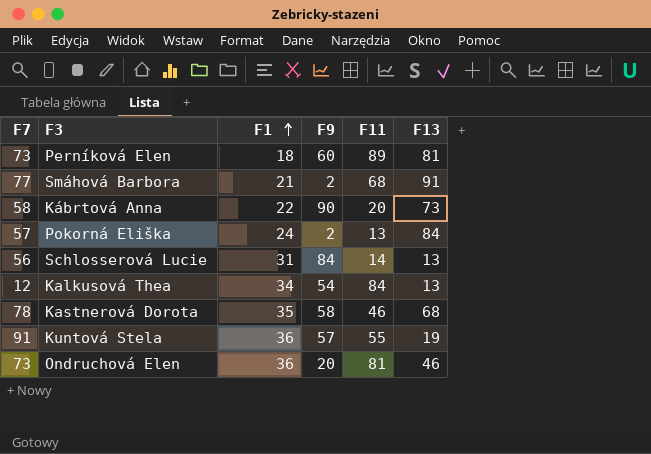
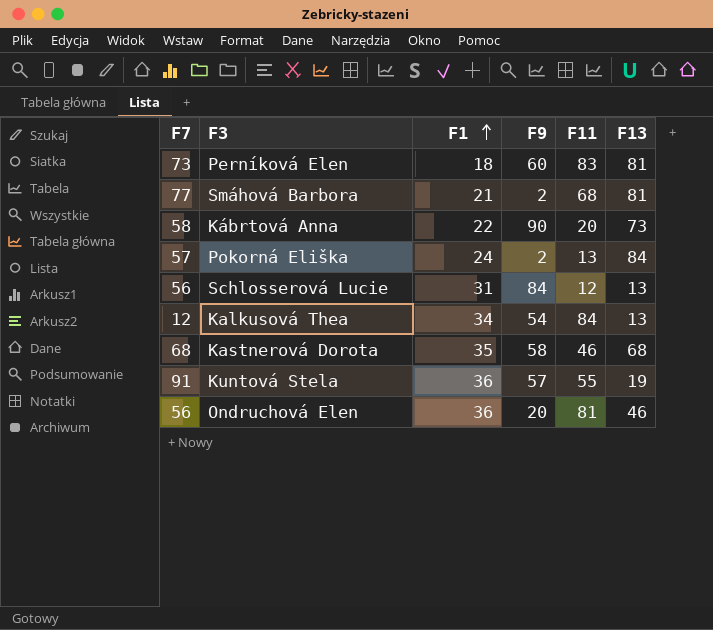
Perníková Elen | F11: 89 -> 83
Smáhová Barbora | F13: 91 -> 81
Schlosserová Lucie | F11: 14 -> 12
Kastnerová Dorota | F7: 78 -> 68
Ondruchová Elen | F7: 73 -> 56

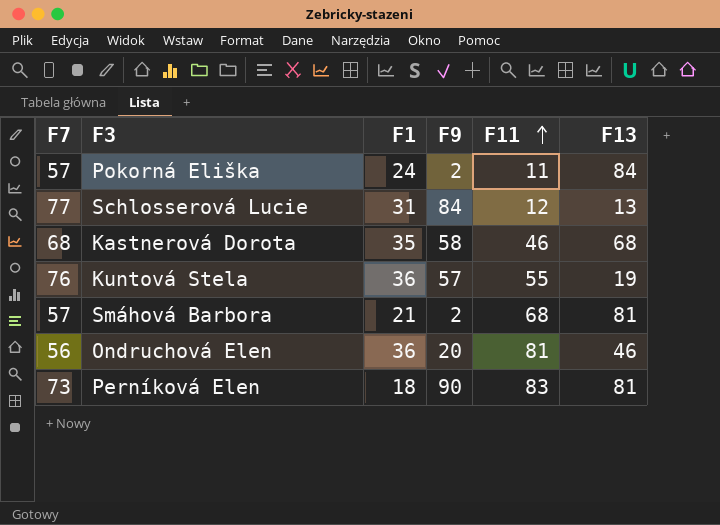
row order: F1 ascending -> F11 ascending
row Kábrtová Anna: 58 | 22 | 90 | 20 | 73 -> none
row Kalkusová Thea: 12 | 34 | 54 | 84 | 13 -> none
Pokorná Eliška | F11: 13 -> 11
Schlosserová Lucie | F7: 56 -> 77
Kuntová Stela | F7: 91 -> 76
Smáhová Barbora | F7: 77 -> 57
Perníková Elen | F9: 60 -> 90

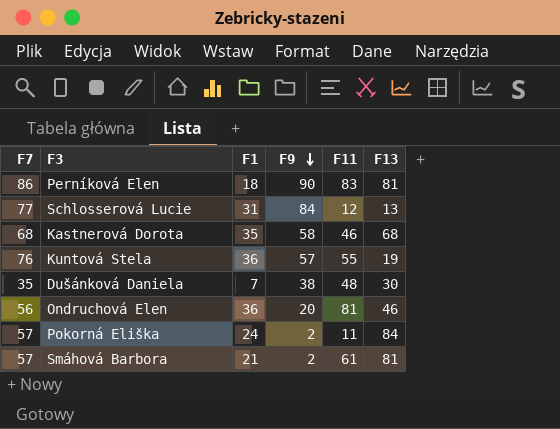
row order: F11 ascending -> F9 descending
Perníková Elen | F7: 73 -> 86
row Dušánková Daniela: none -> 35 | 7 | 38 | 48 | 30
Smáhová Barbora | F11: 68 -> 61

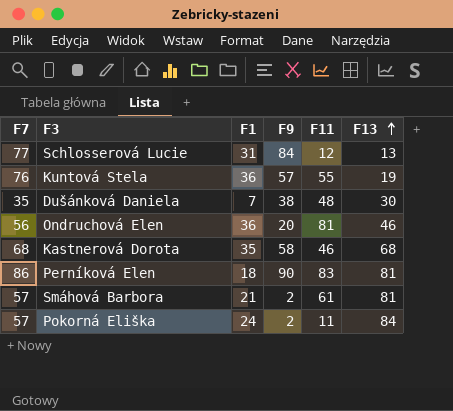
row order: F9 descending -> F13 ascending

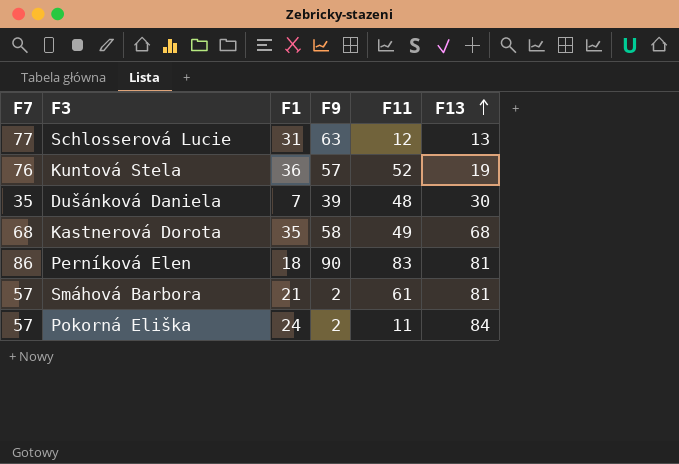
row Ondruchová Elen: 56 | 36 | 20 | 81 | 46 -> none
Schlosserová Lucie | F9: 84 -> 63
Kuntová Stela | F11: 55 -> 52
Dušánková Daniela | F9: 38 -> 39
Kastnerová Dorota | F11: 46 -> 49

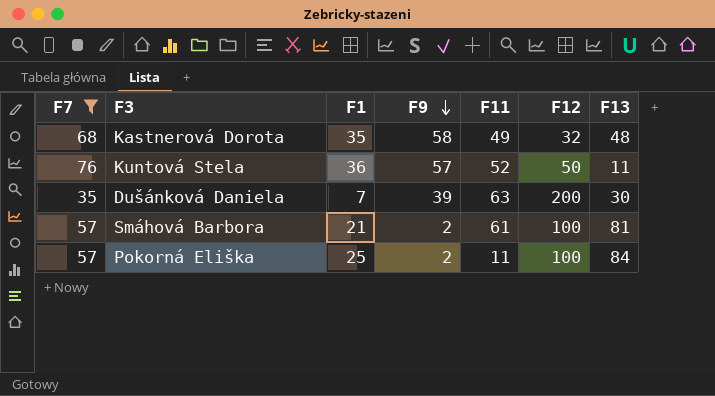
filter: none -> F7 <= 76
row order: F13 ascending -> F9 descending
column F12 | position: none -> 6
Kastnerová Dorota | F13: 68 -> 48
Kuntová Stela | F13: 19 -> 11
Dušánková Daniela | F11: 48 -> 63
Pokorná Eliška | F1: 24 -> 25

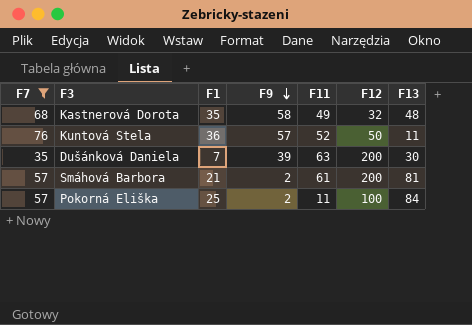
Smáhová Barbora | F12: 100 -> 200

